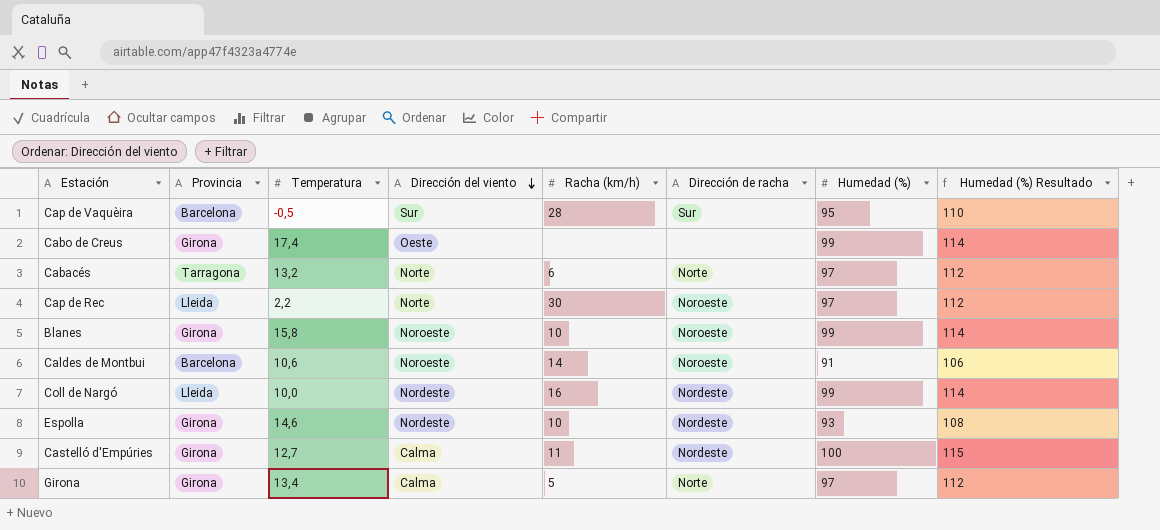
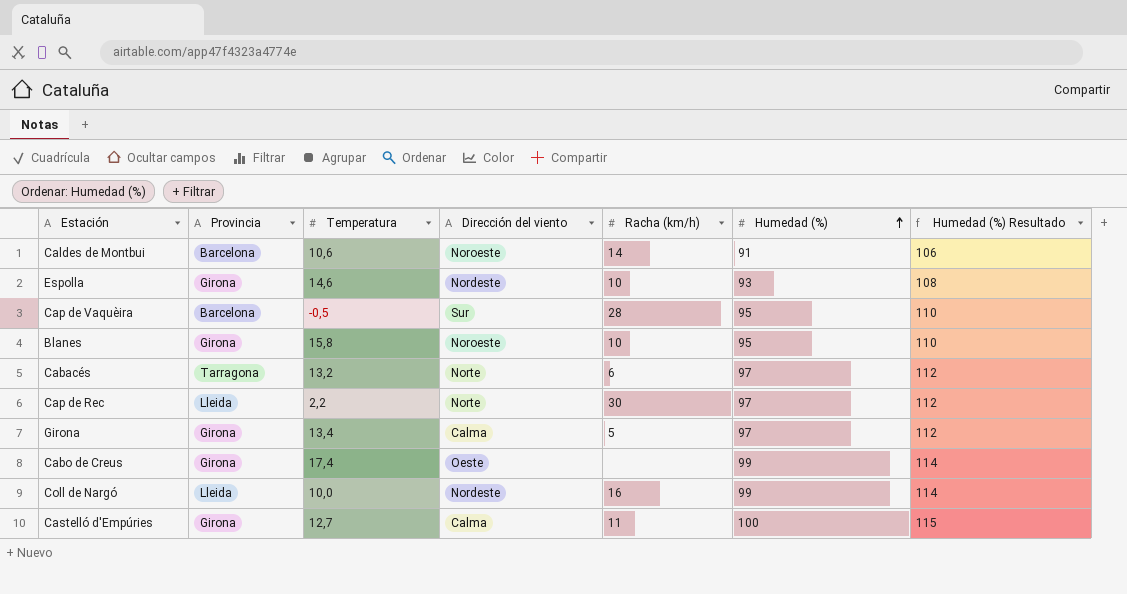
row order: Dirección del viento descending -> Humedad (%) ascending
column Dirección de racha | position: 6 -> none
Blanes | Humedad (%): 99 -> 95
Blanes | Humedad (%) Resultado: 114 -> 110

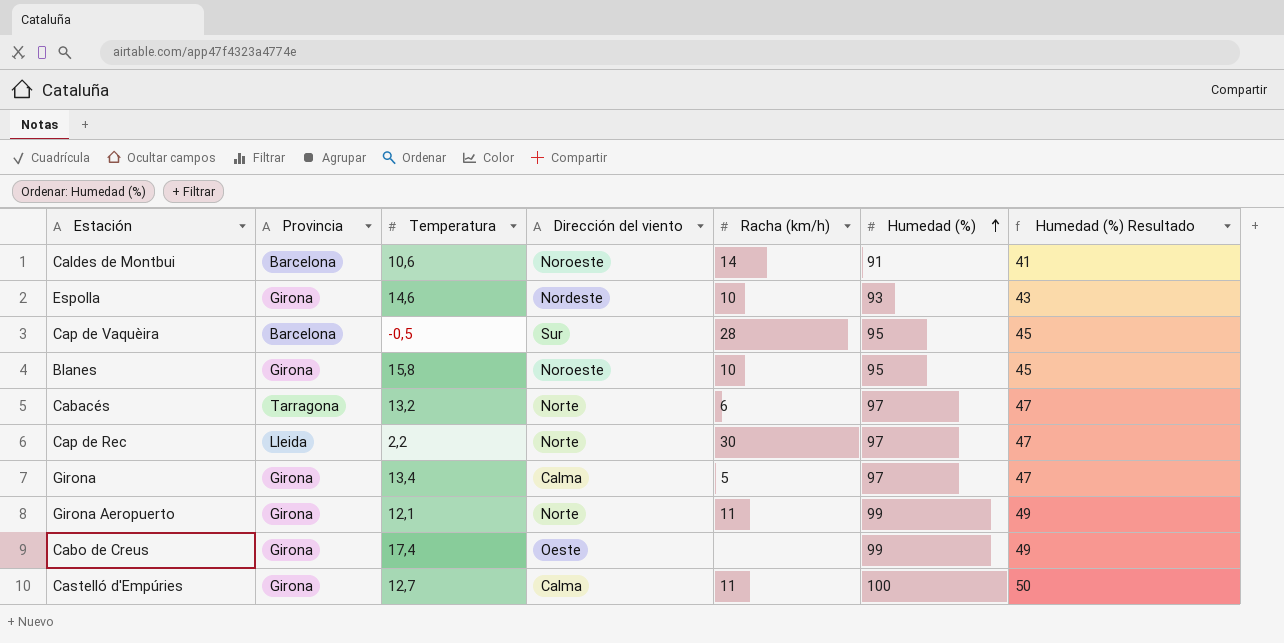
column Humedad (%) Resultado | formula: [Humedad (%)] + 15 -> [Humedad (%)] - 50
row Coll de Nargó: Lleida | 10,0 | Nordeste | 16 | 99 | 114 -> none
row Girona Aeropuerto: none -> Girona | 12,1 | Norte | 11 | 99 | 49

